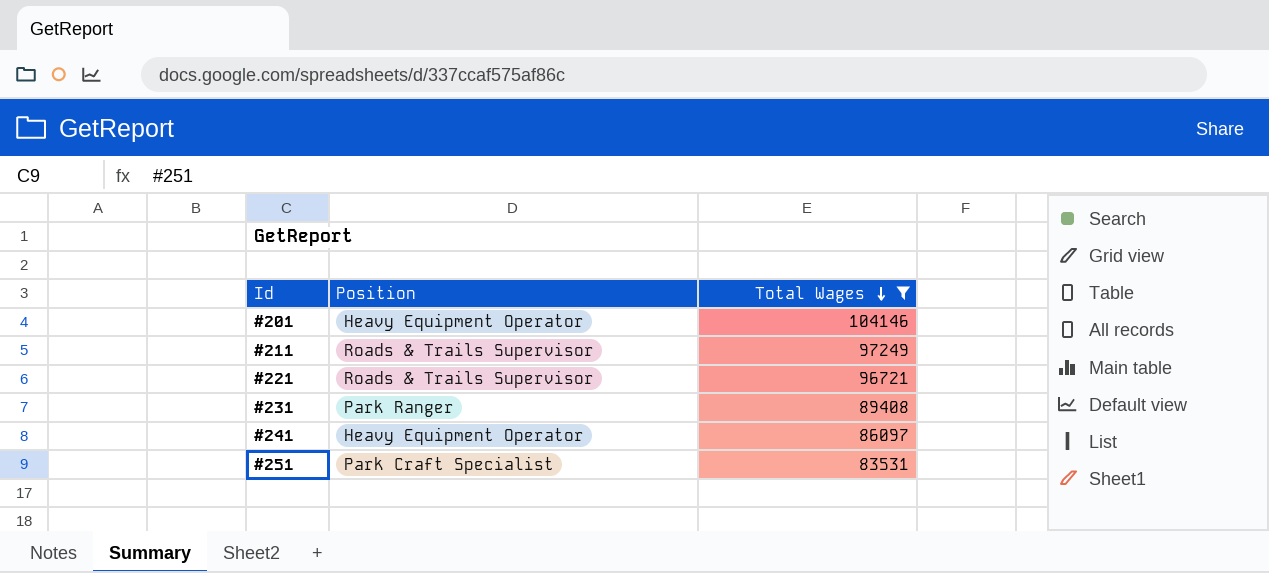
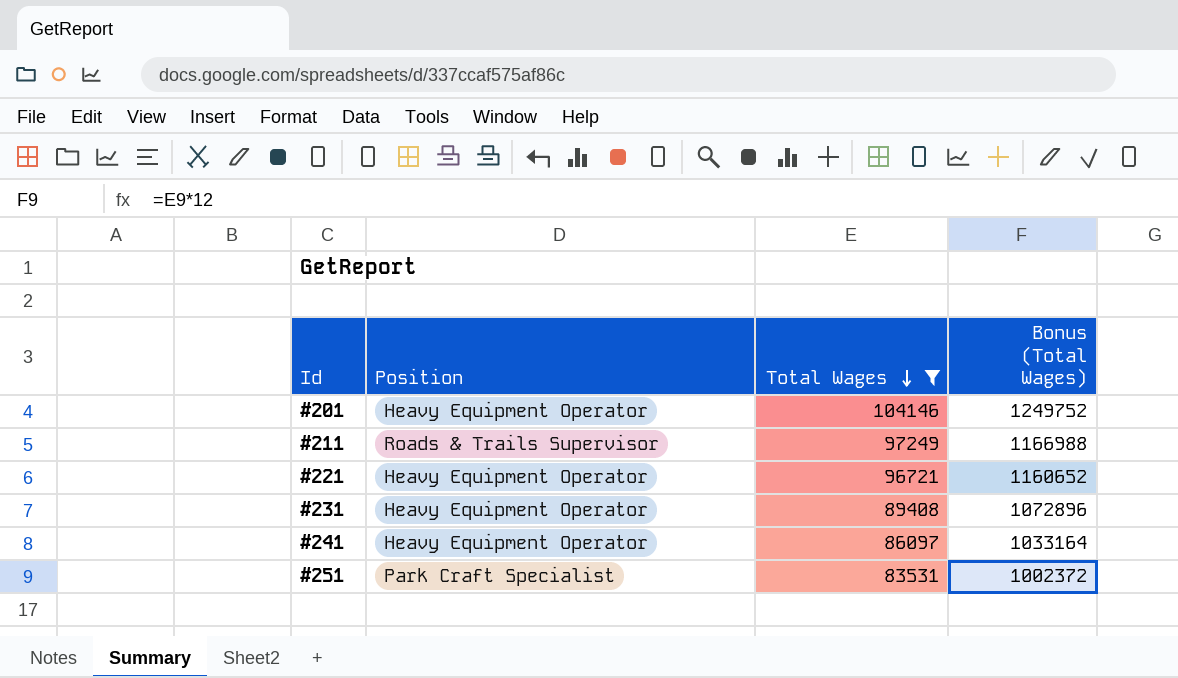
column Bonus (Total Wages) | formula: none -> [Total Wages] * 12
#221 | Position: Roads & Trails Supervisor -> Heavy Equipment Operator
#231 | Position: Park Ranger -> Heavy Equipment Operator

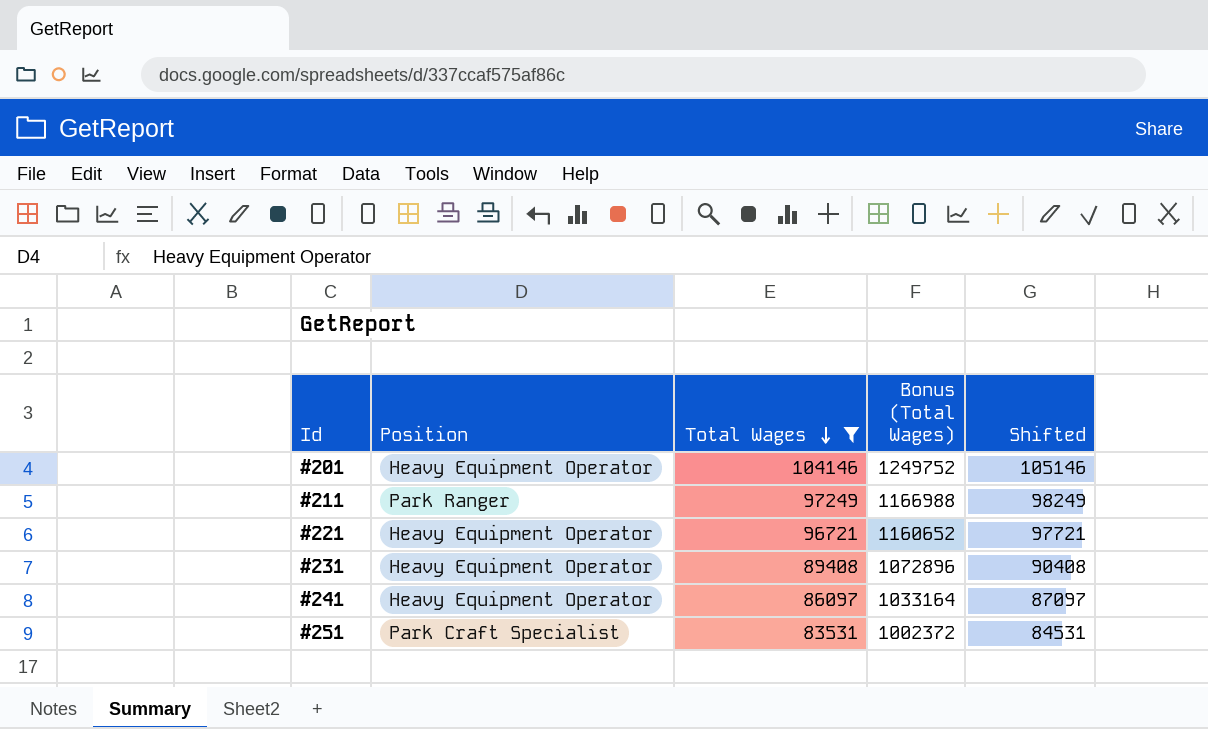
column Shifted | formula: none -> [Total Wages] + 1000
#211 | Position: Roads & Trails Supervisor -> Park Ranger

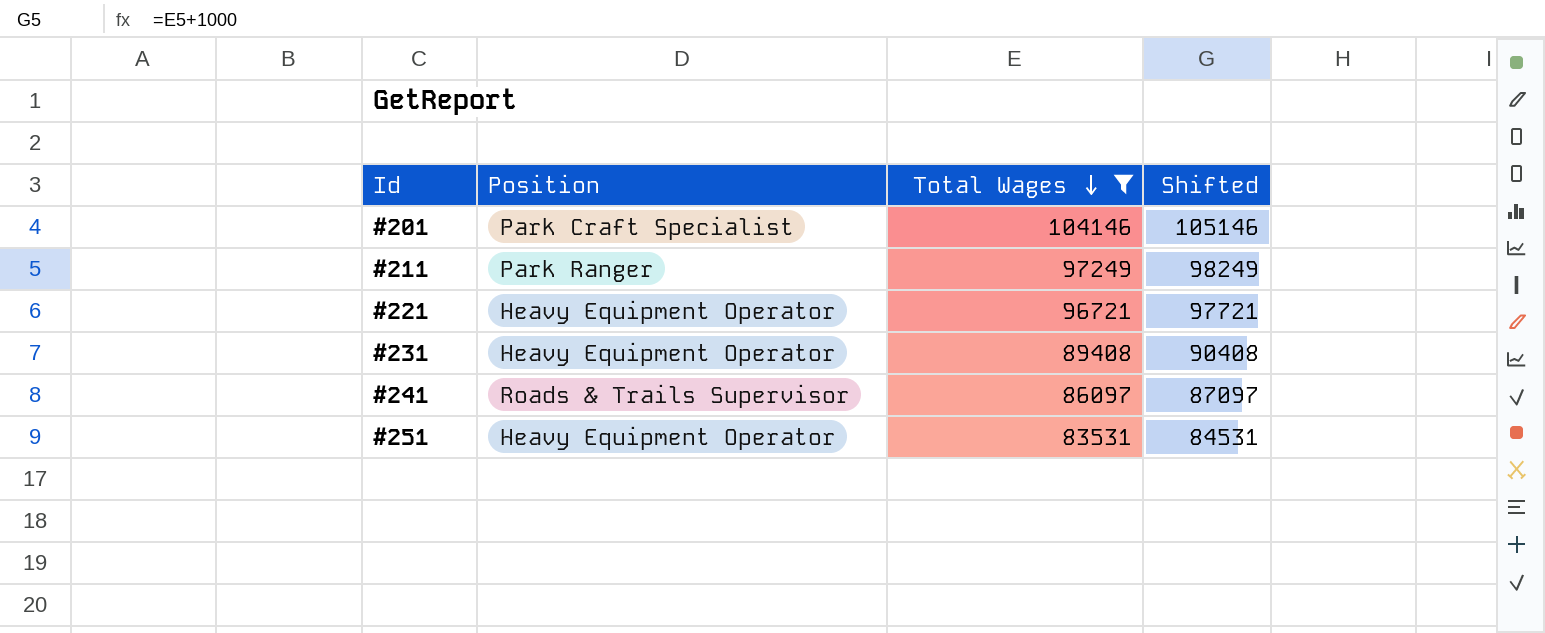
column Bonus (Total Wages) | formula: [Total Wages] * 12 -> none
#201 | Position: Heavy Equipment Operator -> Park Craft Specialist
#241 | Position: Heavy Equipment Operator -> Roads & Trails Supervisor
#251 | Position: Park Craft Specialist -> Heavy Equipment Operator

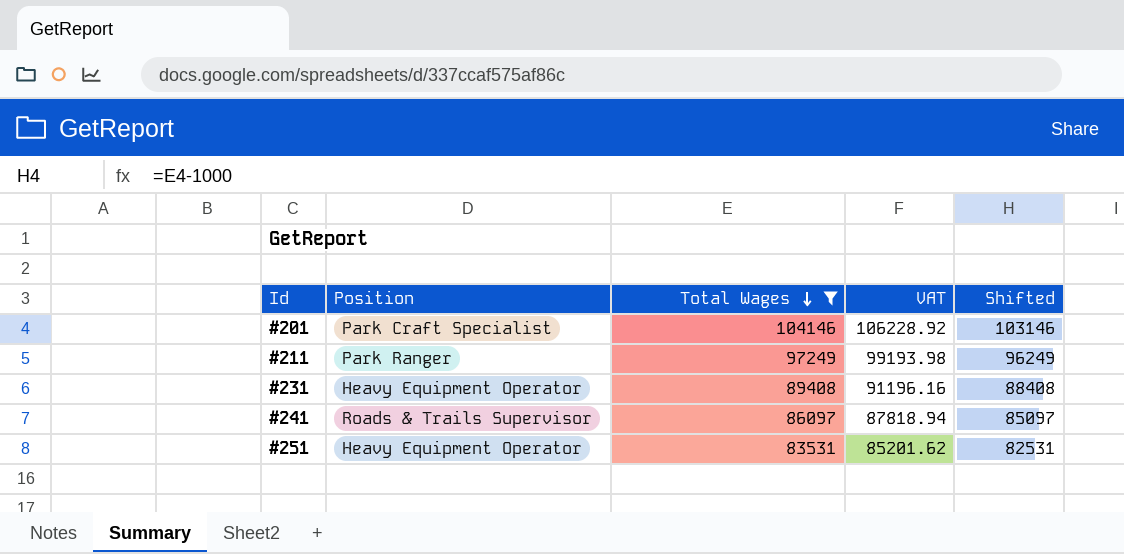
column VAT | formula: none -> [Total Wages] * 1.02
column Shifted | formula: [Total Wages] + 1000 -> [Total Wages] - 1000
row #221: Heavy Equipment Operator | 96721 | 97721 -> none

